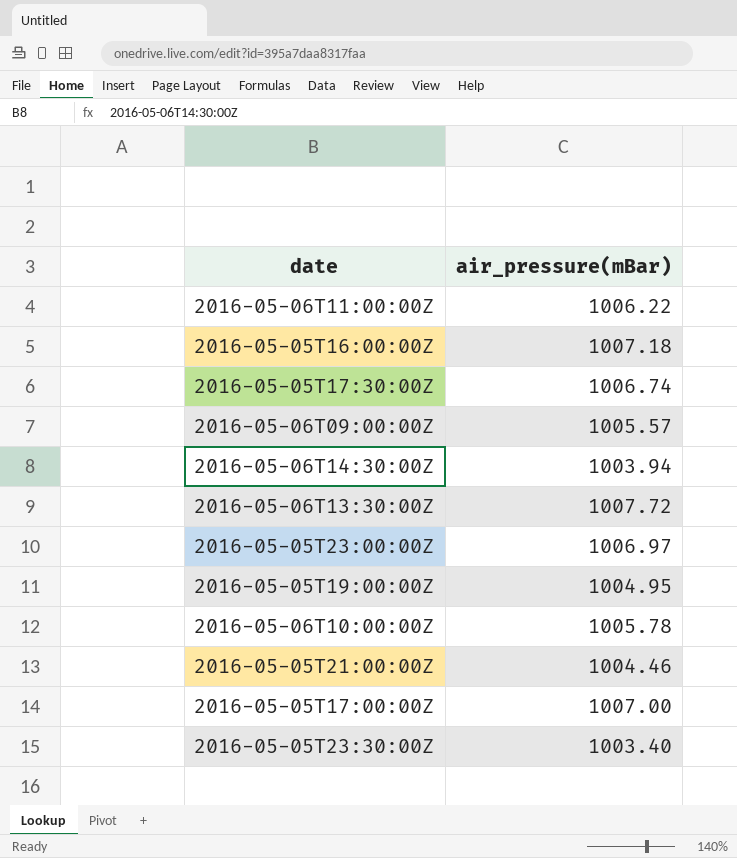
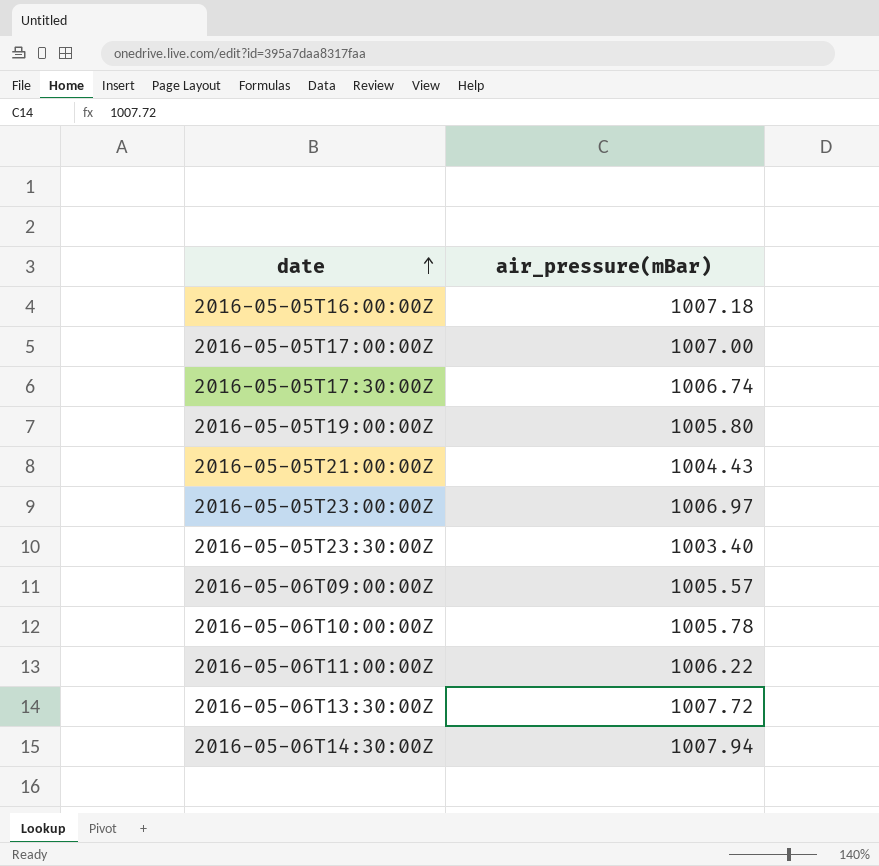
row order: none -> date ascending
2016-05-05T19:00:00Z | air_pressure(mBar): 1004.95 -> 1005.80
2016-05-05T21:00:00Z | air_pressure(mBar): 1004.46 -> 1004.43
2016-05-06T14:30:00Z | air_pressure(mBar): 1003.94 -> 1007.94

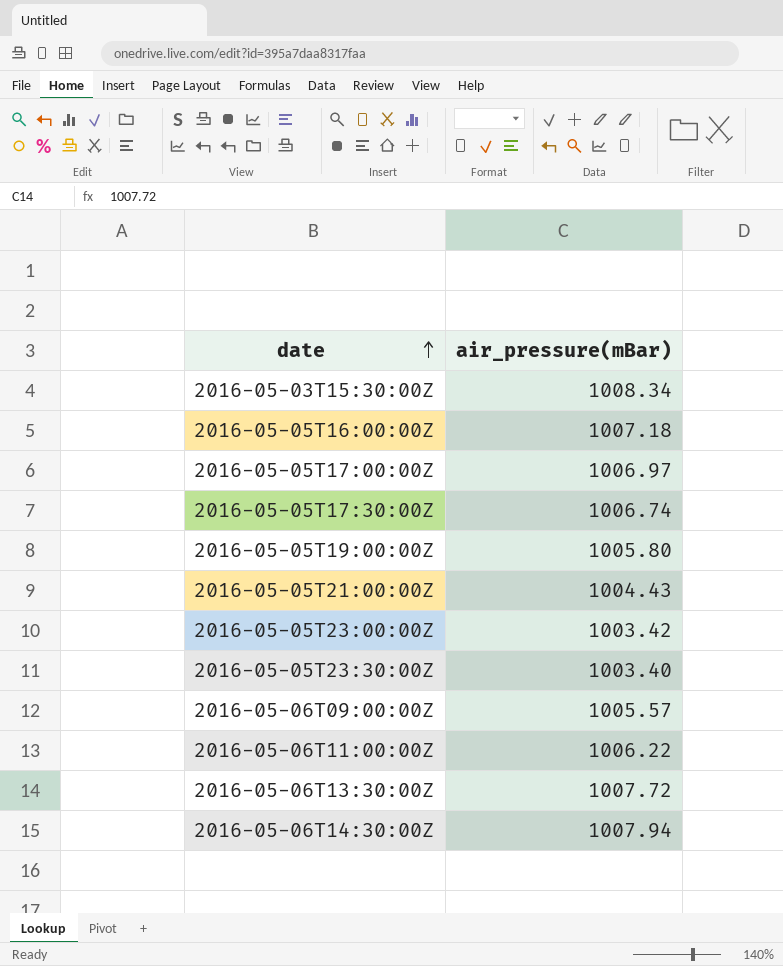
row 2016-05-06T10:00:00Z: 1005.78 -> none
row 2016-05-03T15:30:00Z: none -> 1008.34
2016-05-05T17:00:00Z | air_pressure(mBar): 1007.00 -> 1006.97
2016-05-05T23:00:00Z | air_pressure(mBar): 1006.97 -> 1003.42

